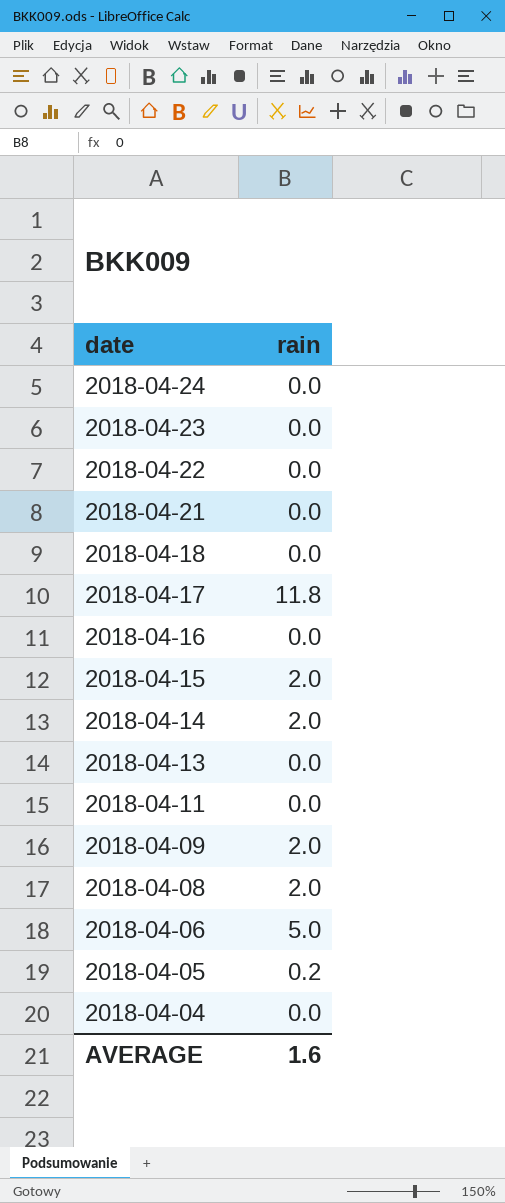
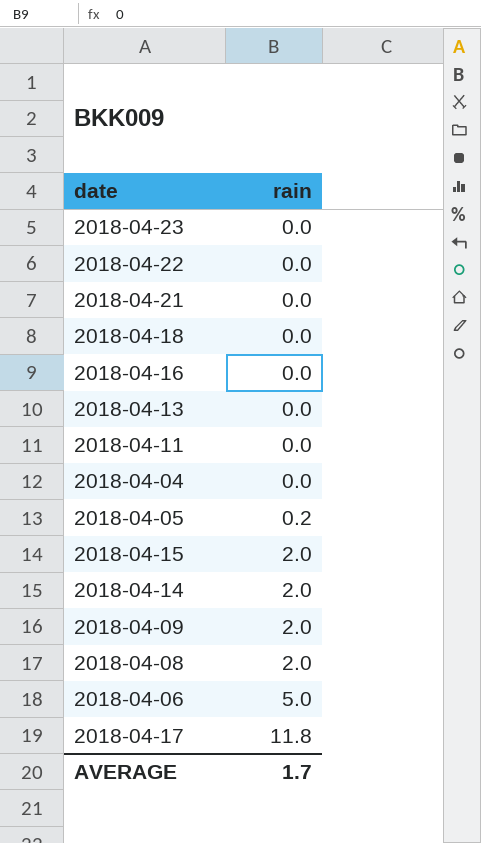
row order: date descending -> rain ascending
row 2018-04-24: 0.0 -> none
AVERAGE | rain: 1.6 -> 1.7

